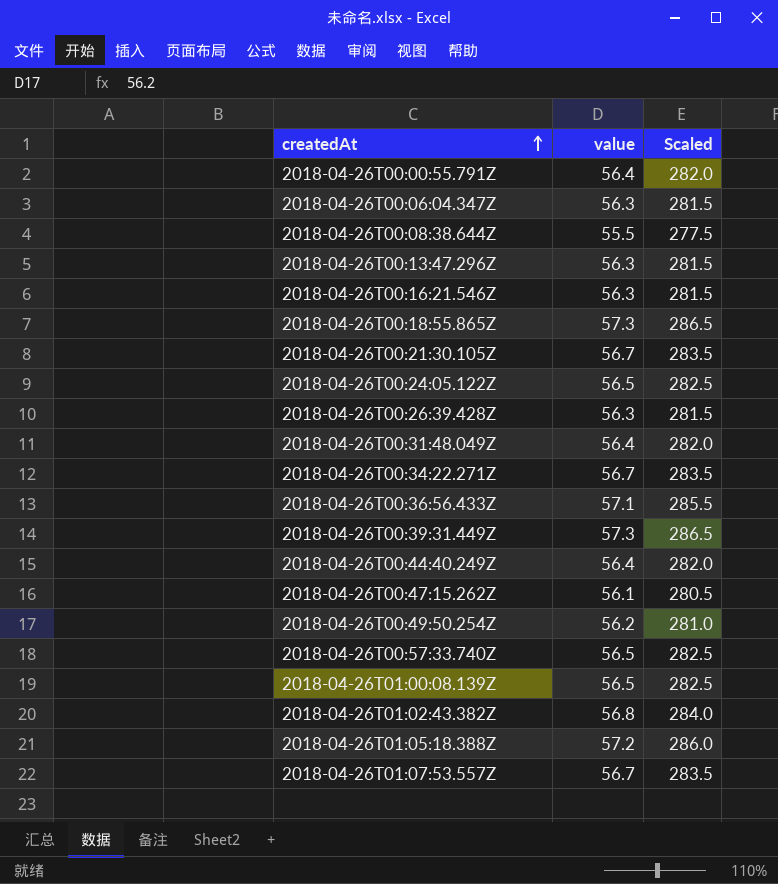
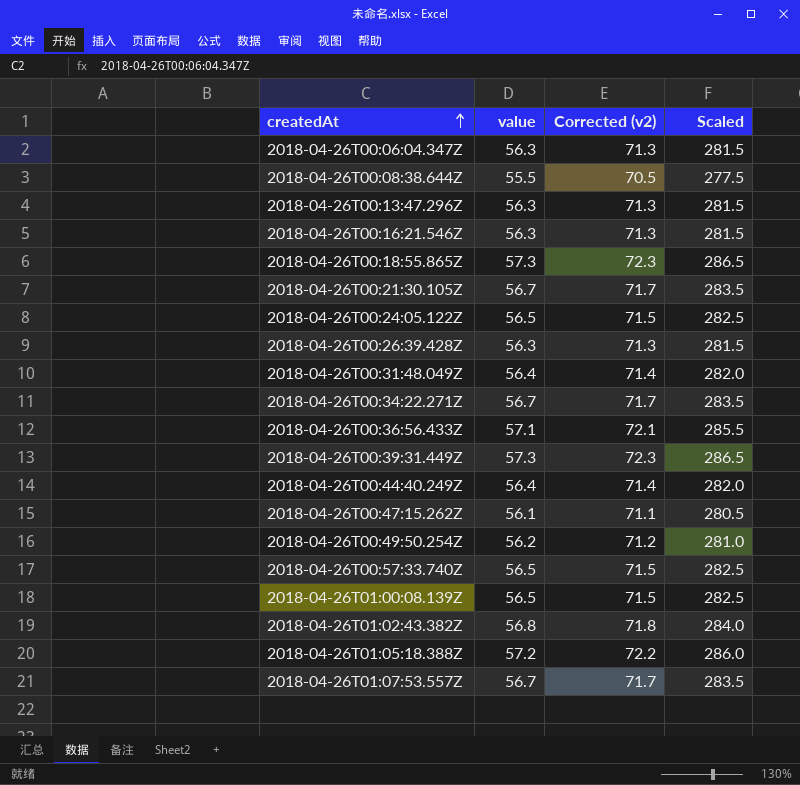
column Corrected (v2) | formula: none -> [value] + 15
row 2018-04-26T00:00:55.791Z: 56.4 | 282.0 -> none

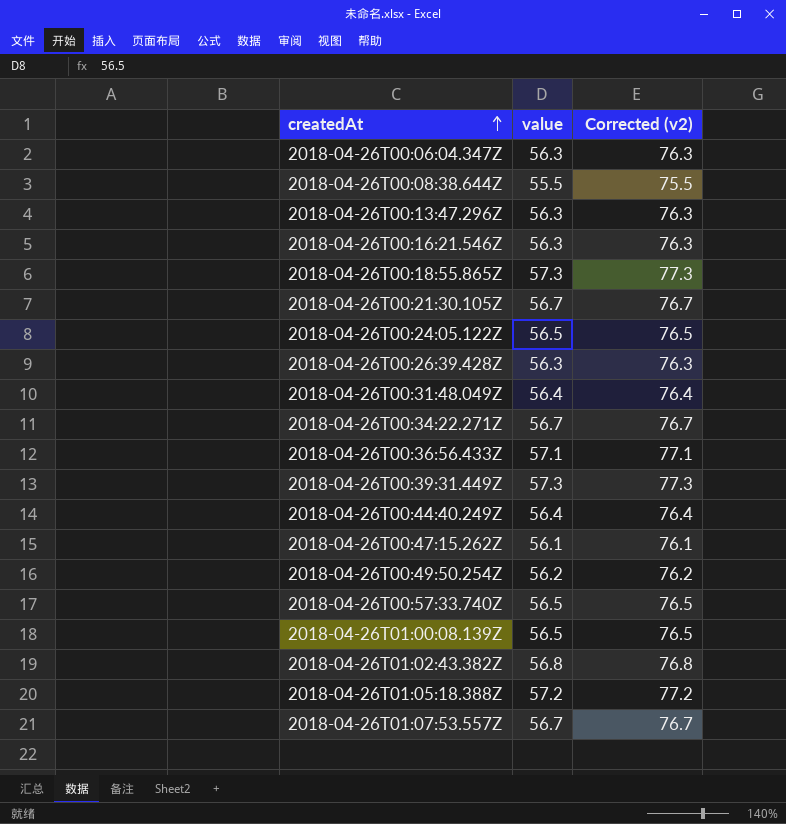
column Scaled | formula: [value] * 5 -> none
column Corrected (v2) | formula: [value] + 15 -> [value] + 20

